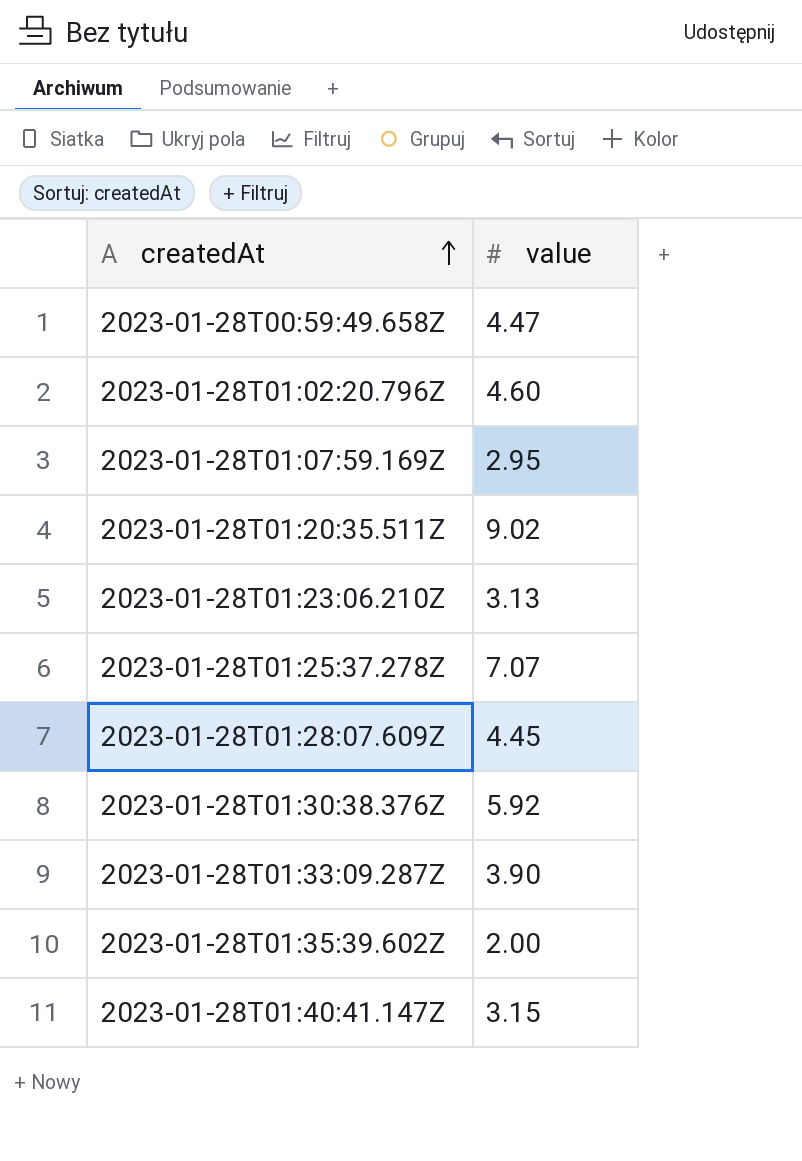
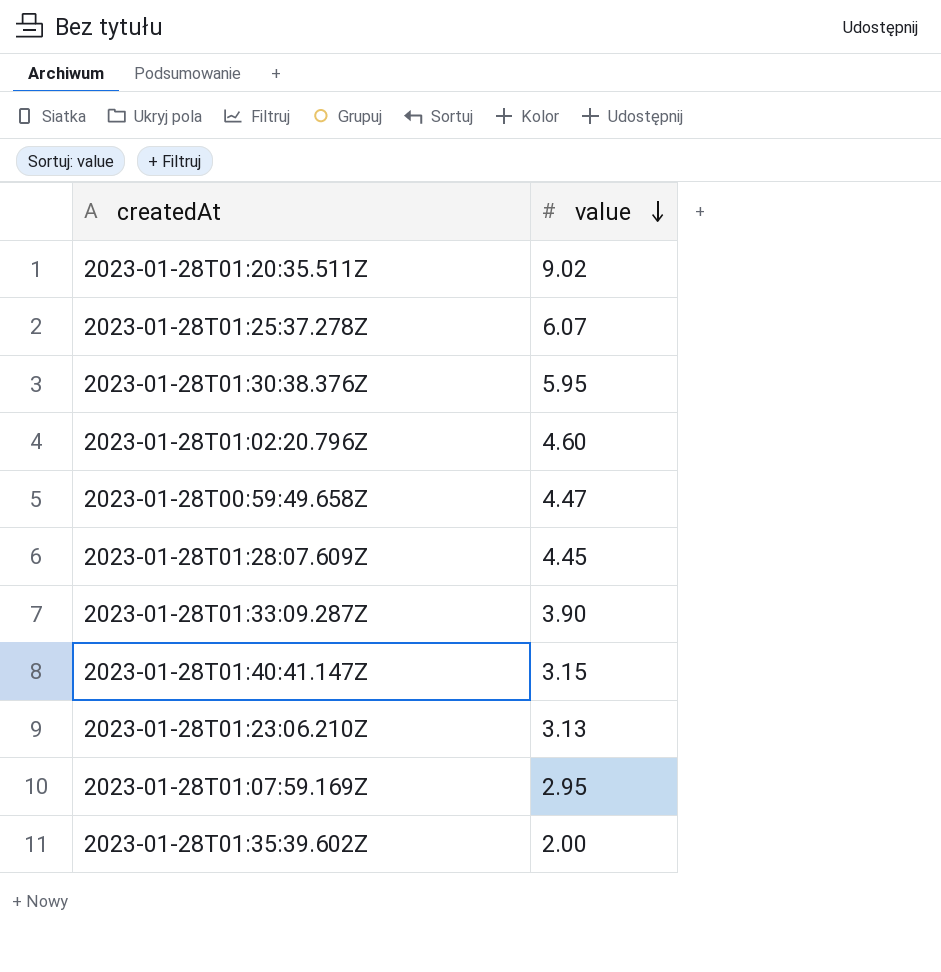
row order: createdAt ascending -> value descending
2023-01-28T01:25:37.278Z | value: 7.07 -> 6.07
2023-01-28T01:30:38.376Z | value: 5.92 -> 5.95

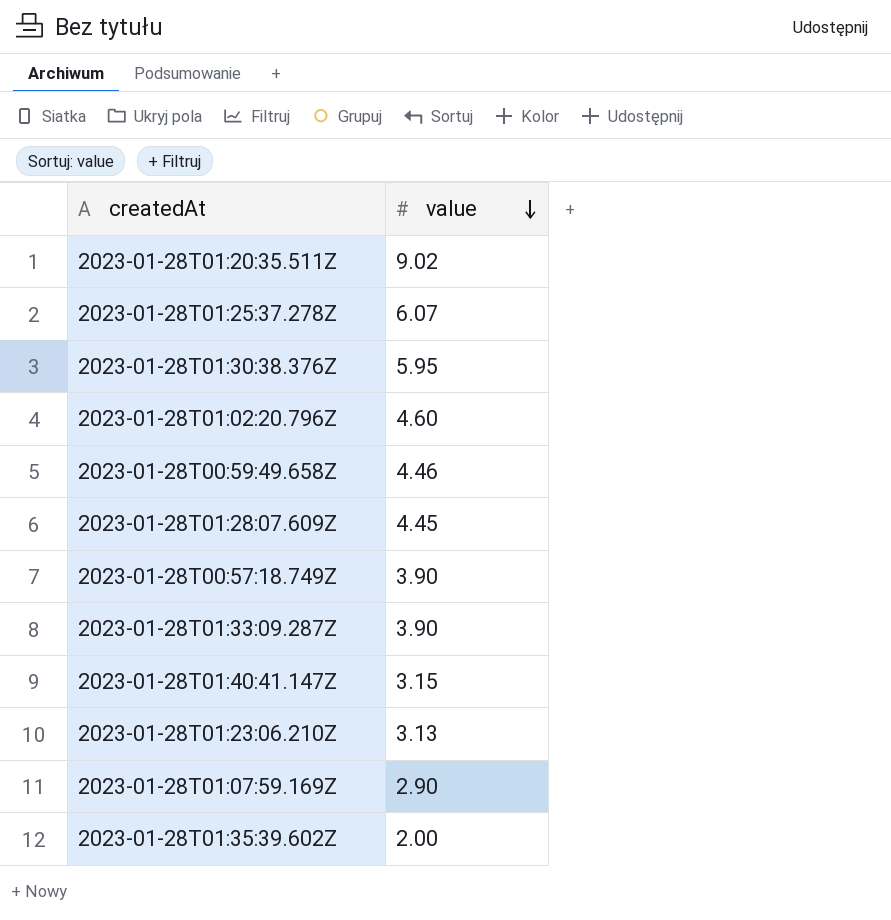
2023-01-28T00:59:49.658Z | value: 4.47 -> 4.46
row 2023-01-28T00:57:18.749Z: none -> 3.90
2023-01-28T01:07:59.169Z | value: 2.95 -> 2.90

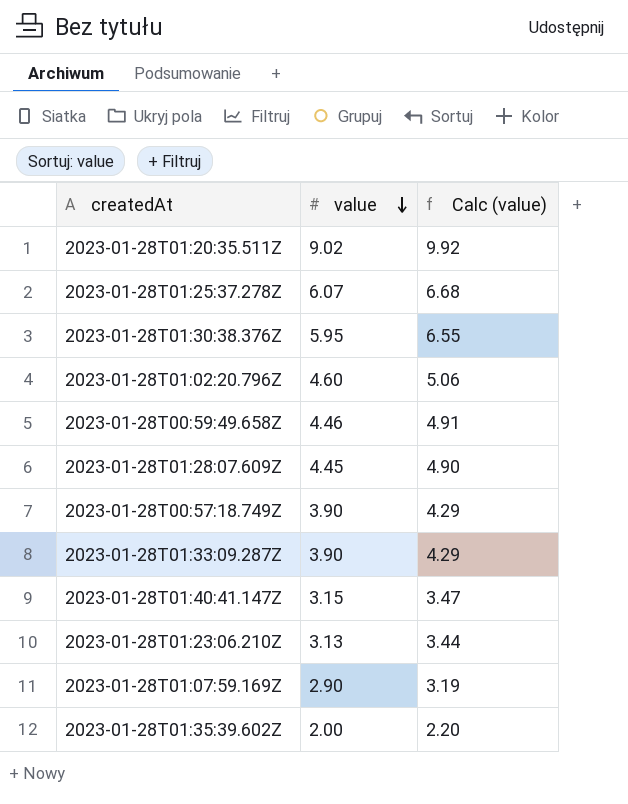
column Calc (value) | formula: none -> [value] * 1.1

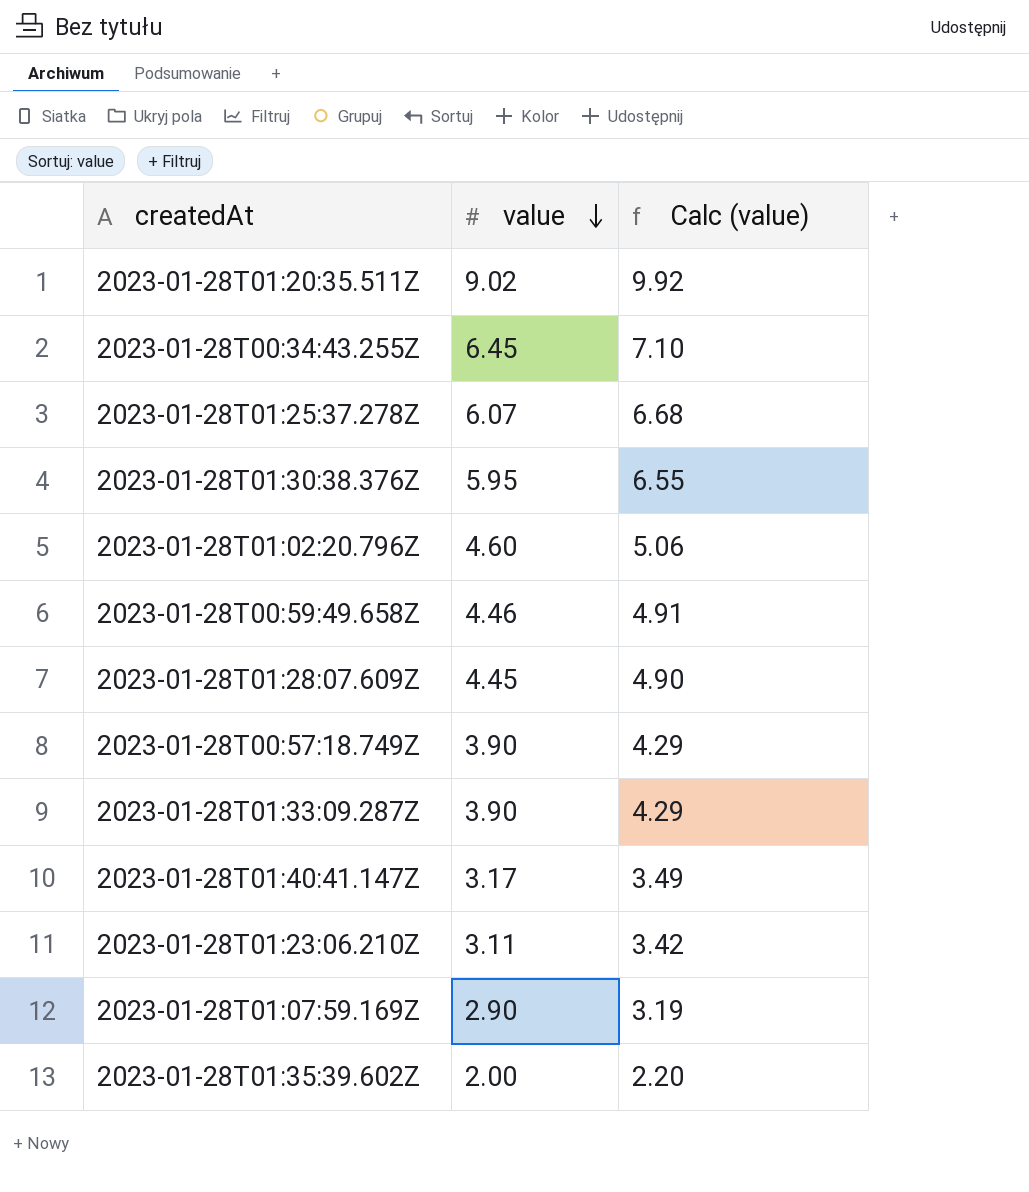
row 2023-01-28T00:34:43.255Z: none -> 6.45 | 7.10
2023-01-28T01:40:41.147Z | value: 3.15 -> 3.17
2023-01-28T01:40:41.147Z | Calc (value): 3.47 -> 3.49
2023-01-28T01:23:06.210Z | value: 3.13 -> 3.11
2023-01-28T01:23:06.210Z | Calc (value): 3.44 -> 3.42

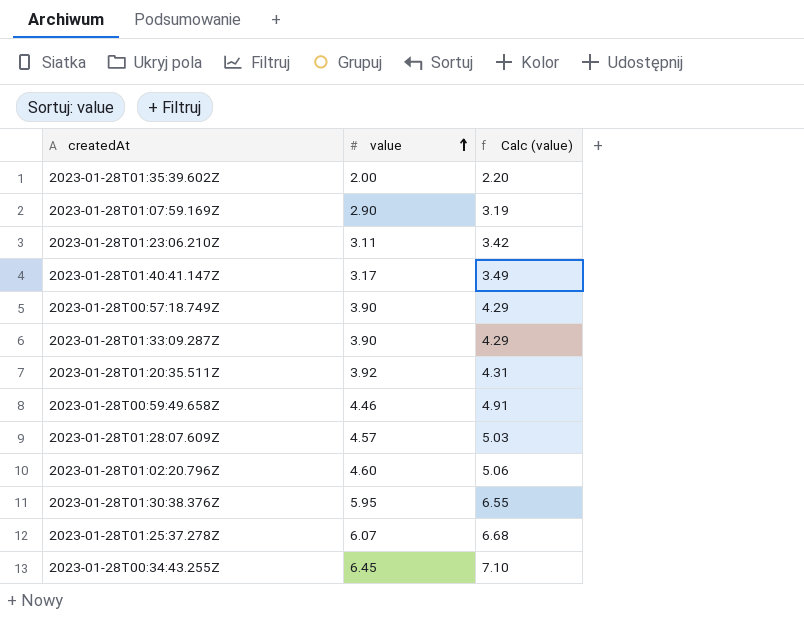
row order: value descending -> value ascending
2023-01-28T01:20:35.511Z | value: 9.02 -> 3.92
2023-01-28T01:20:35.511Z | Calc (value): 9.92 -> 4.31
2023-01-28T01:28:07.609Z | value: 4.45 -> 4.57
2023-01-28T01:28:07.609Z | Calc (value): 4.90 -> 5.03

